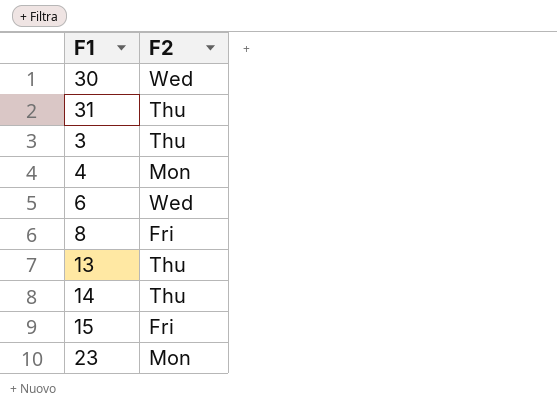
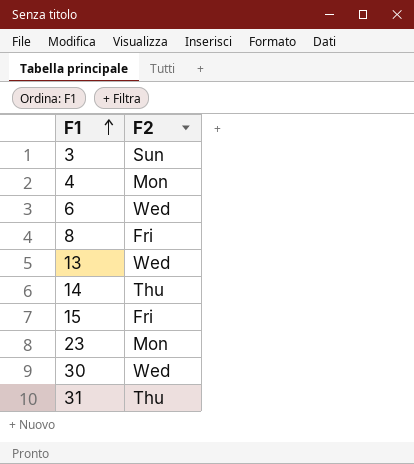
row order: none -> F1 ascending
3 | F2: Thu -> Sun
13 | F2: Thu -> Wed

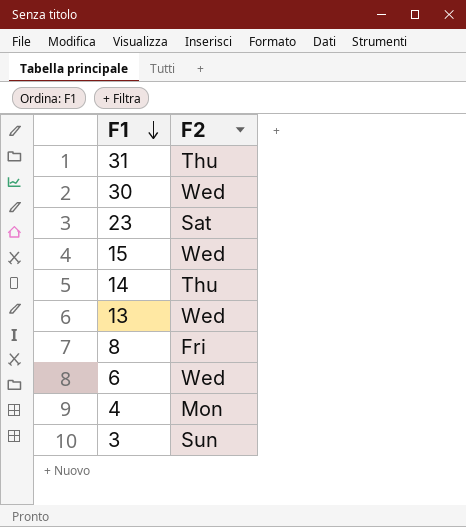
row order: F1 ascending -> F1 descending
23 | F2: Mon -> Sat
15 | F2: Fri -> Wed

